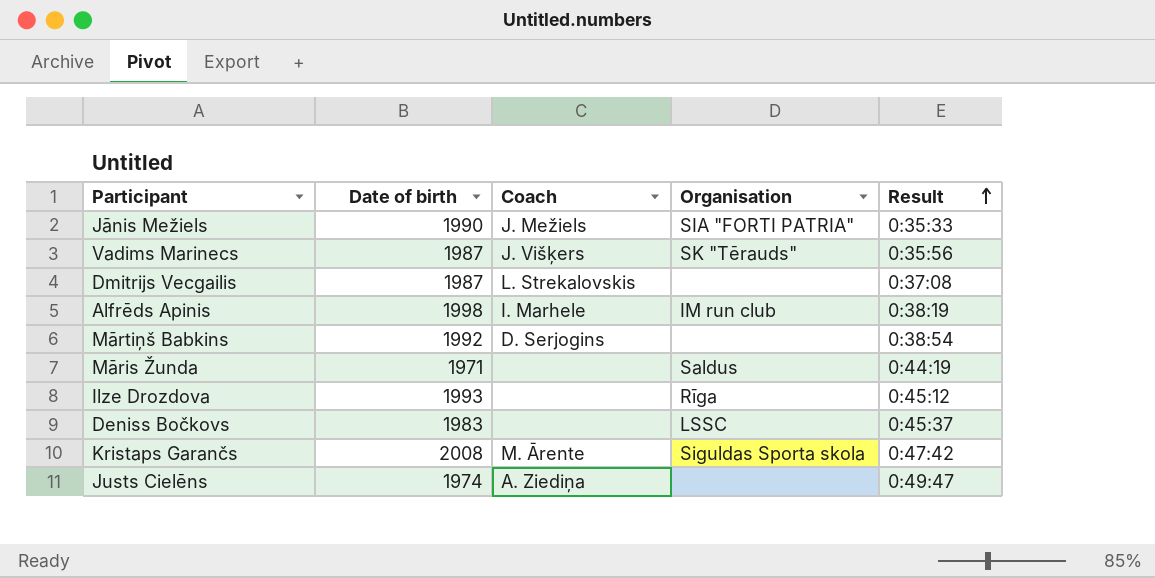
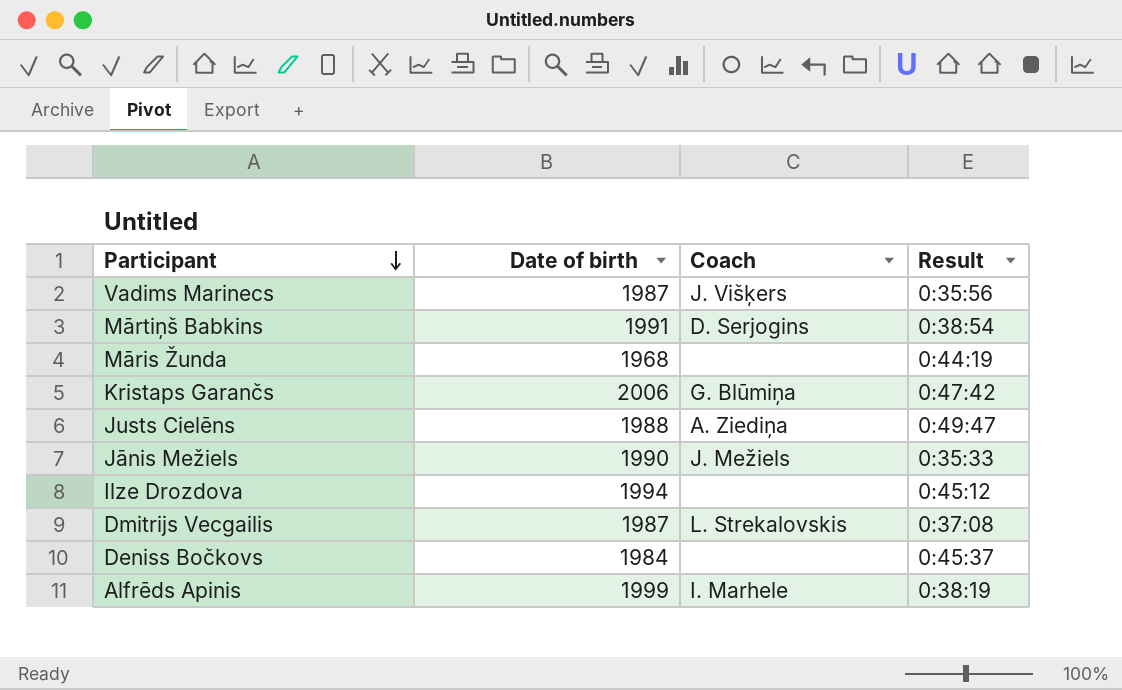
row order: Result ascending -> Participant descending
column Organisation | position: 4 -> none
Mārtiņš Babkins | Date of birth: 1992 -> 1991
Māris Žunda | Date of birth: 1971 -> 1968
Kristaps Garančs | Date of birth: 2008 -> 2006
Kristaps Garančs | Coach: M. Ārente -> G. Blūmiņa
Justs Cielēns | Date of birth: 1974 -> 1988
Ilze Drozdova | Date of birth: 1993 -> 1994
Deniss Bočkovs | Date of birth: 1983 -> 1984
Alfrēds Apinis | Date of birth: 1998 -> 1999

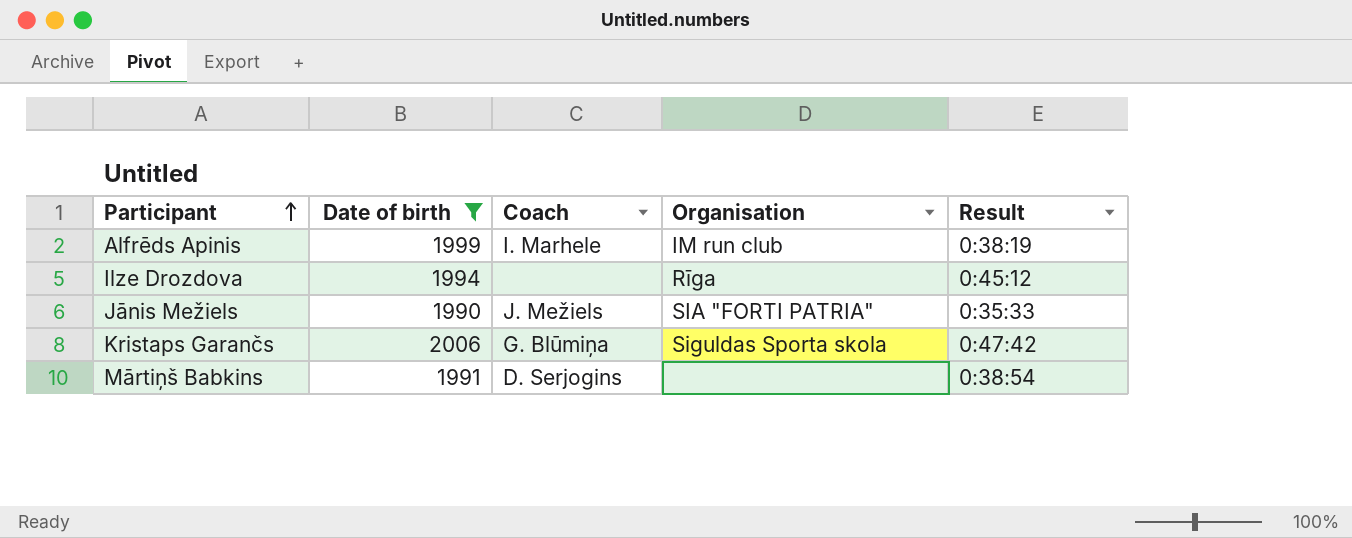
filter: none -> Date of birth >= 1990
row order: Participant descending -> Participant ascending
column Organisation | position: none -> 4

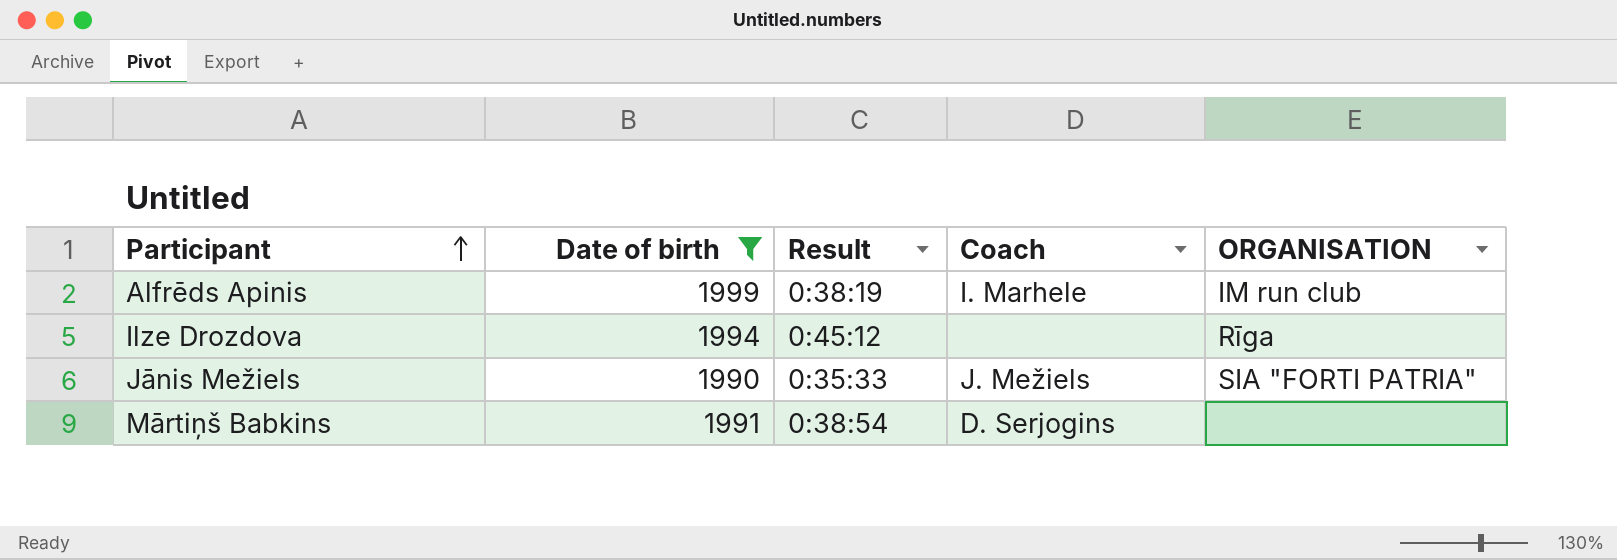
column Result | position: 5 -> 3
column name: Organisation -> ORGANISATION
row Kristaps Garančs: 2006 | G. Blūmiņa | Siguldas Sporta skola | 0:47:42 -> none

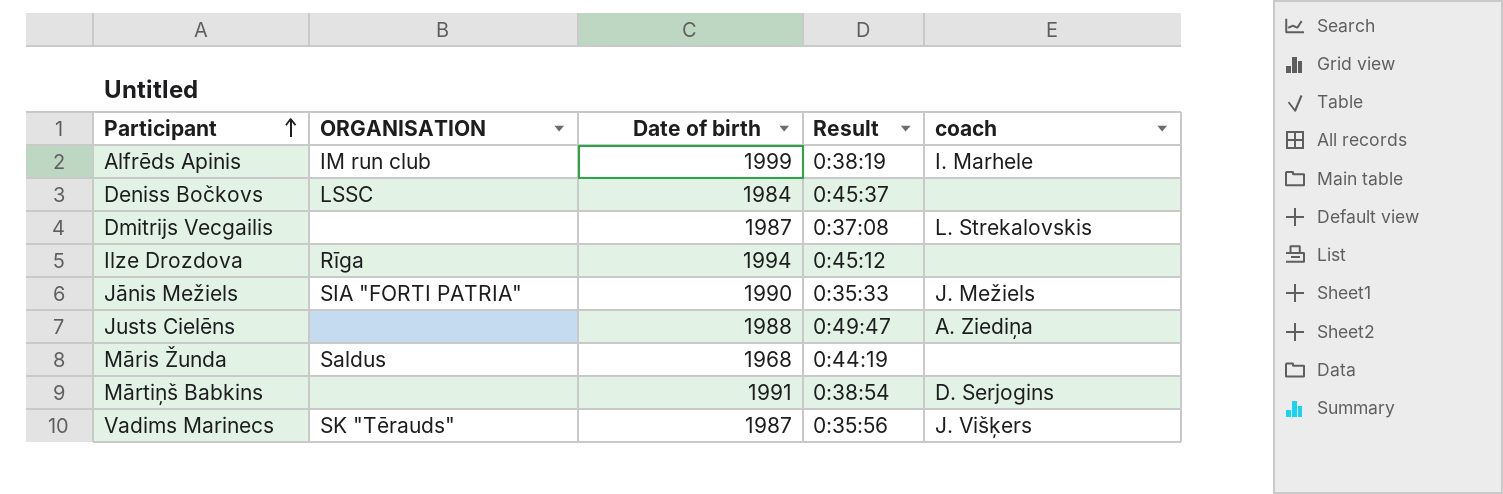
filter: Date of birth >= 1990 -> none
column ORGANISATION | position: 5 -> 2
column name: Coach -> coach

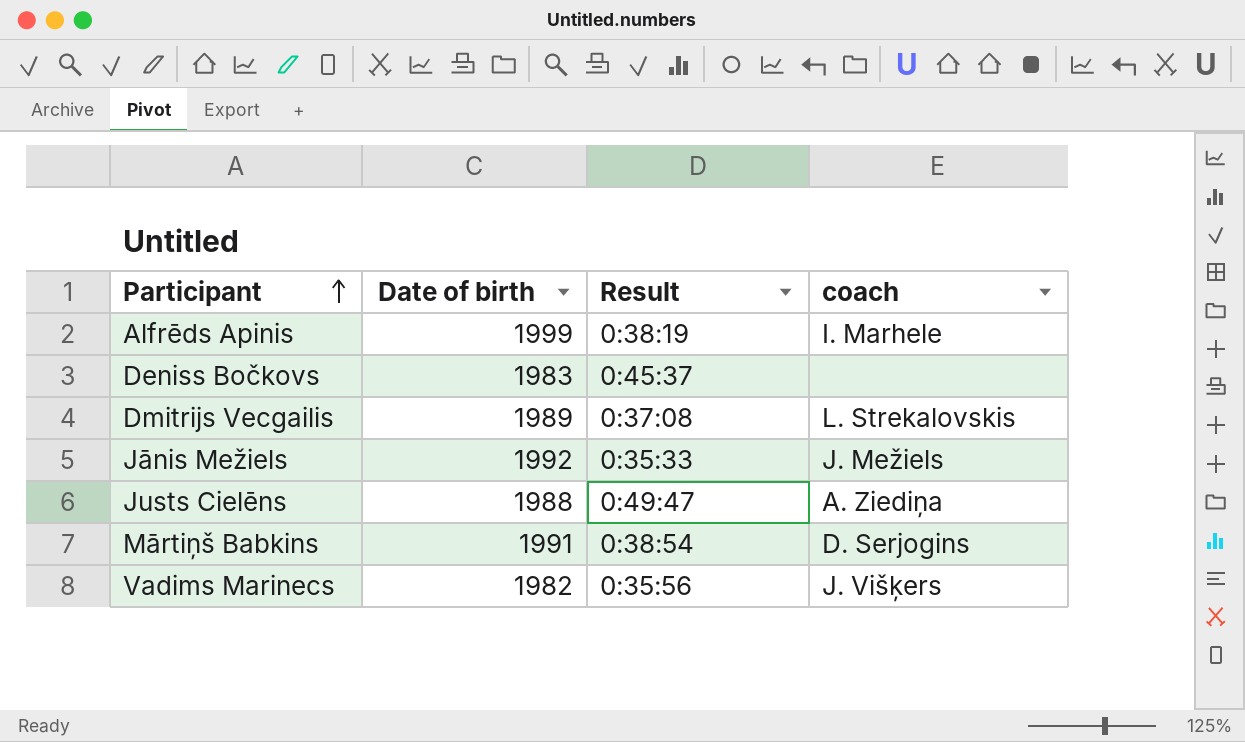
column ORGANISATION | position: 2 -> none
row Ilze Drozdova: Rīga | 1994 | 0:45:12 | none -> none
row Māris Žunda: Saldus | 1968 | 0:44:19 | none -> none
Deniss Bočkovs | Date of birth: 1984 -> 1983
Dmitrijs Vecgailis | Date of birth: 1987 -> 1989
Jānis Mežiels | Date of birth: 1990 -> 1992
Vadims Marinecs | Date of birth: 1987 -> 1982

